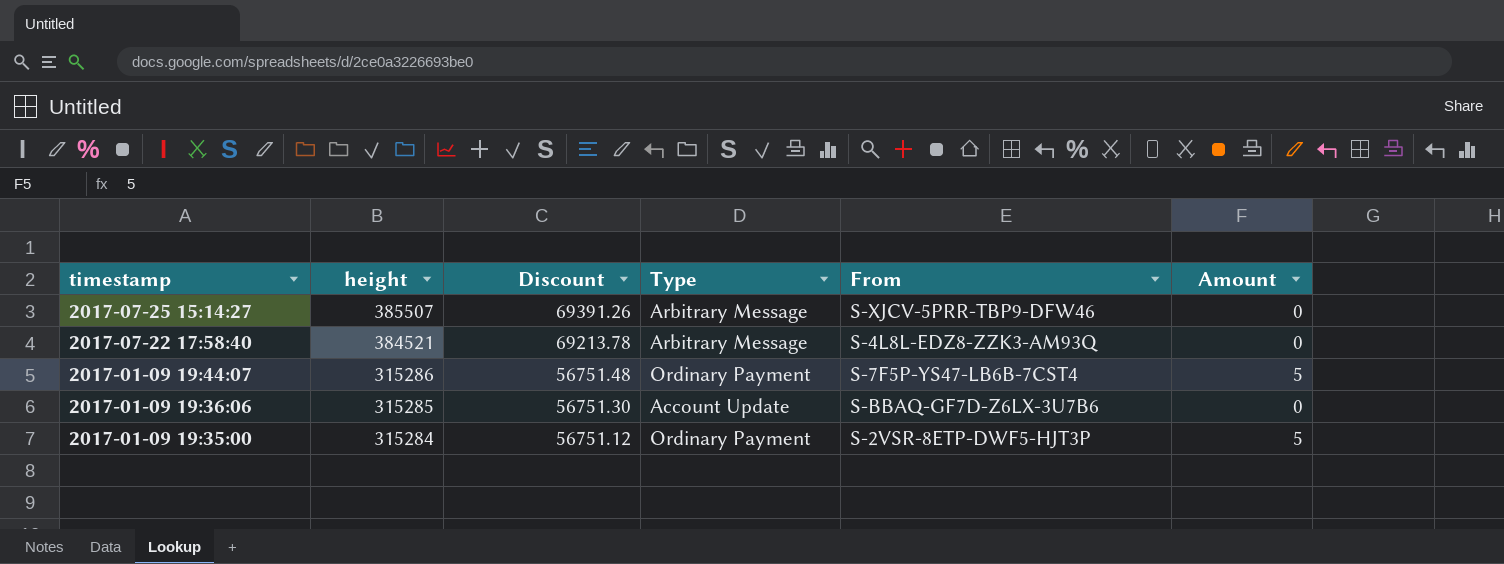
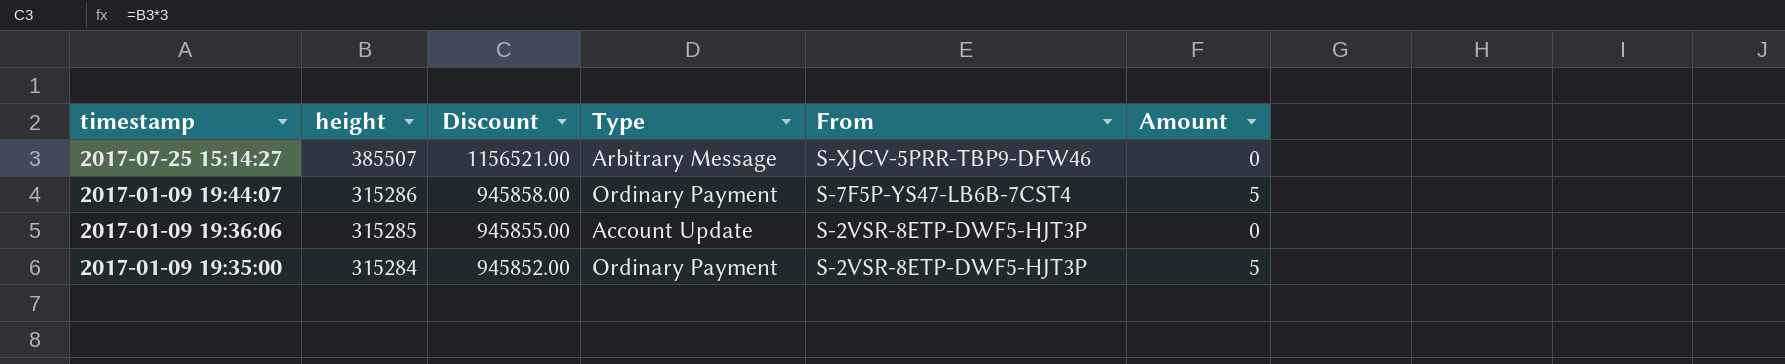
column Discount | formula: [height] * 0.18 -> [height] * 3
row 2017-07-22 17:58:40: 384521 | 69213.78 | Arbitrary Message | S-4L8L-EDZ8-ZZK3-AM93Q | 0 -> none
2017-01-09 19:36:06 | From: S-BBAQ-GF7D-Z6LX-3U7B6 -> S-2VSR-8ETP-DWF5-HJT3P

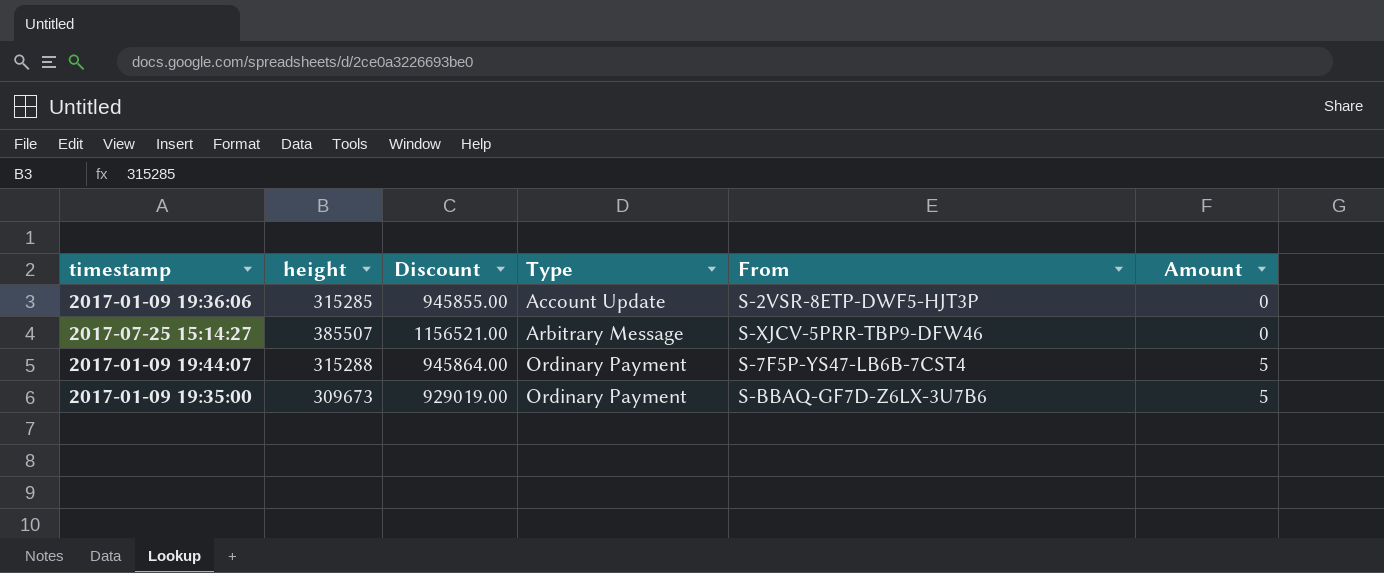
row order: timestamp descending -> Type ascending
2017-01-09 19:44:07 | height: 315286 -> 315288
2017-01-09 19:44:07 | Discount: 945858.00 -> 945864.00
2017-01-09 19:35:00 | height: 315284 -> 309673
2017-01-09 19:35:00 | Discount: 945852.00 -> 929019.00
2017-01-09 19:35:00 | From: S-2VSR-8ETP-DWF5-HJT3P -> S-BBAQ-GF7D-Z6LX-3U7B6

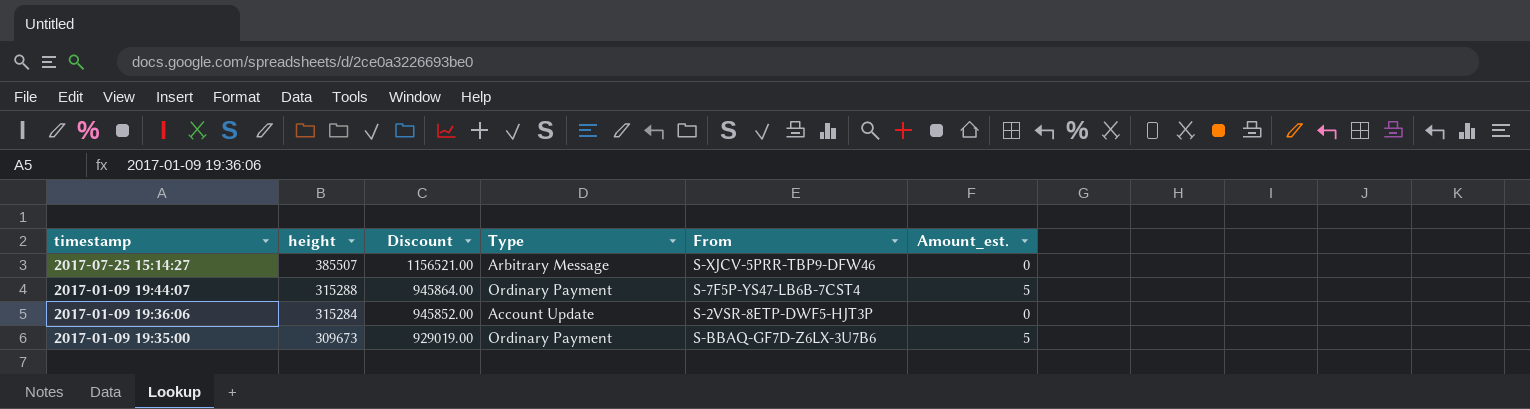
row order: Type ascending -> timestamp descending
column name: Amount -> Amount_est.
2017-01-09 19:36:06 | height: 315285 -> 315284
2017-01-09 19:36:06 | Discount: 945855.00 -> 945852.00

